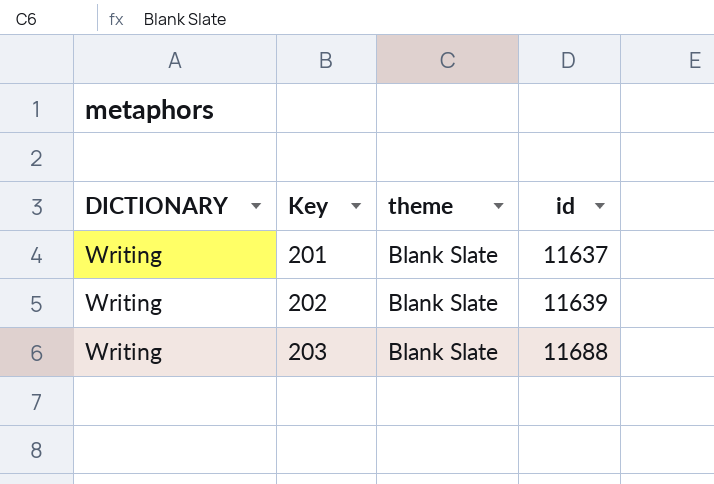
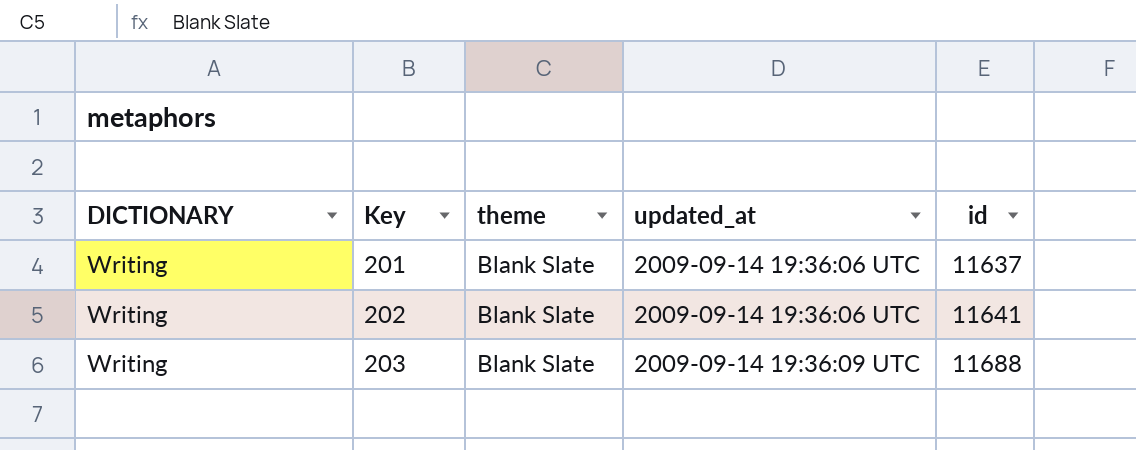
column updated_at | position: none -> 4
202 | id: 11639 -> 11641

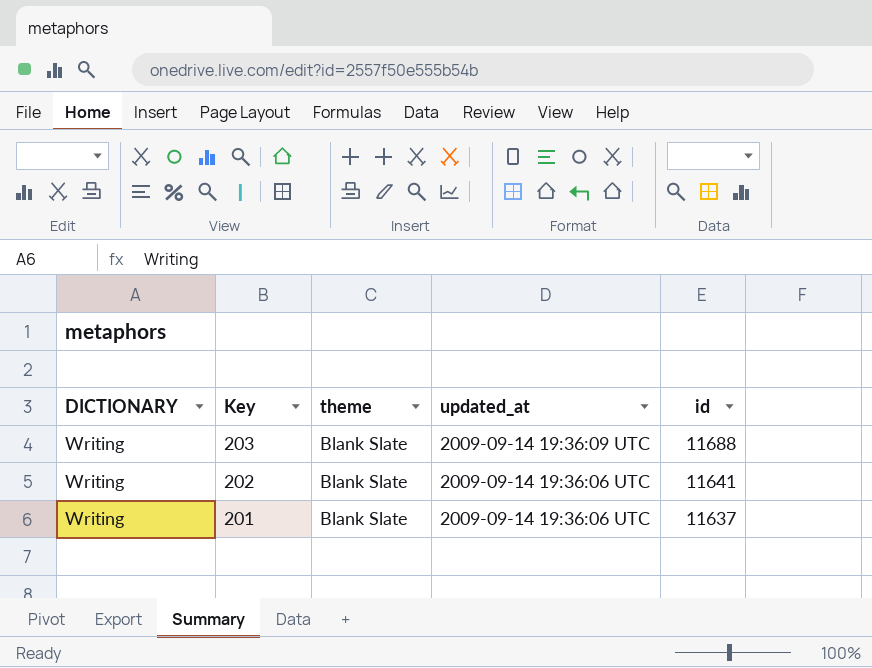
row order: Key ascending -> Key descending

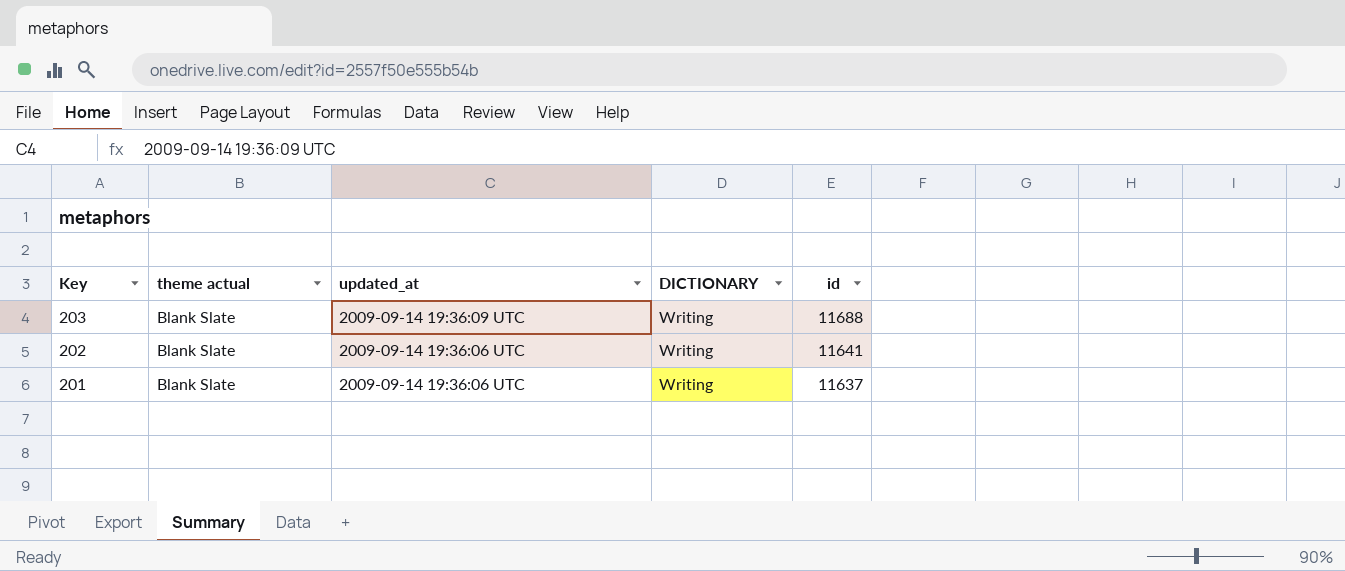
column name: theme -> theme actual
column DICTIONARY | position: 1 -> 4

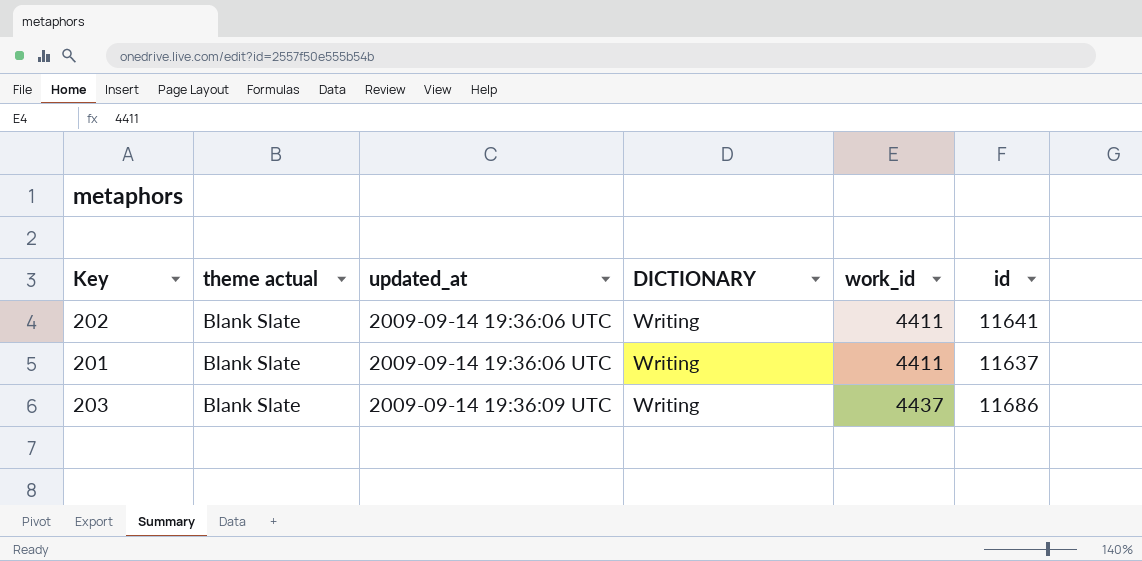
row order: Key descending -> updated_at ascending
column work_id | position: none -> 5
203 | id: 11688 -> 11686

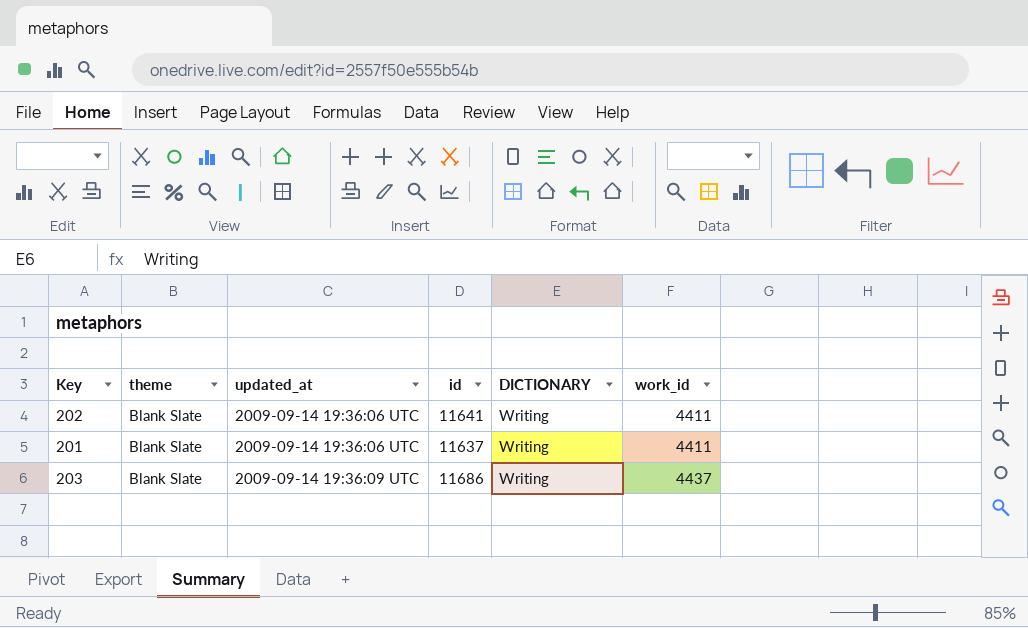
column name: theme actual -> theme
column id | position: 6 -> 4

